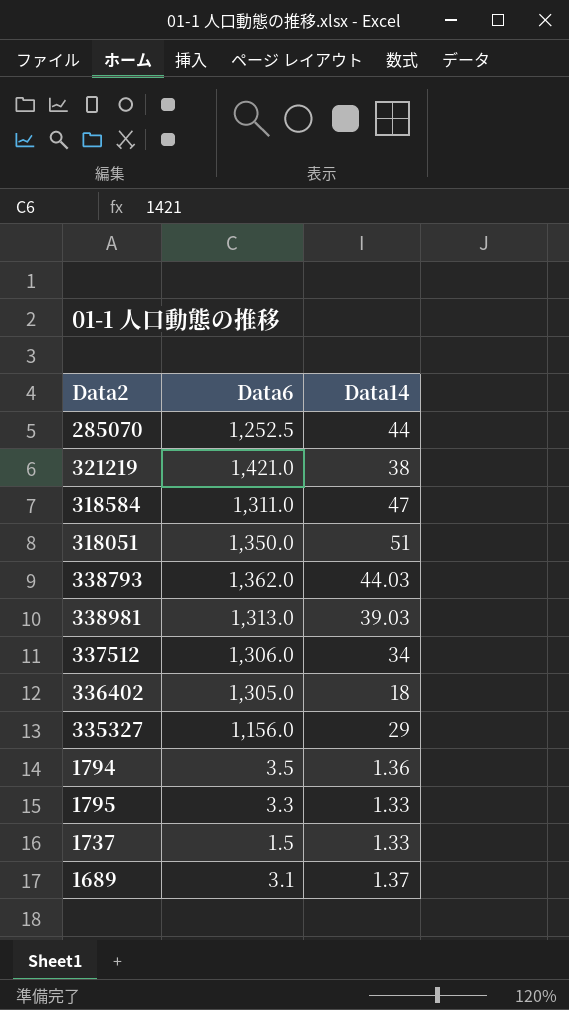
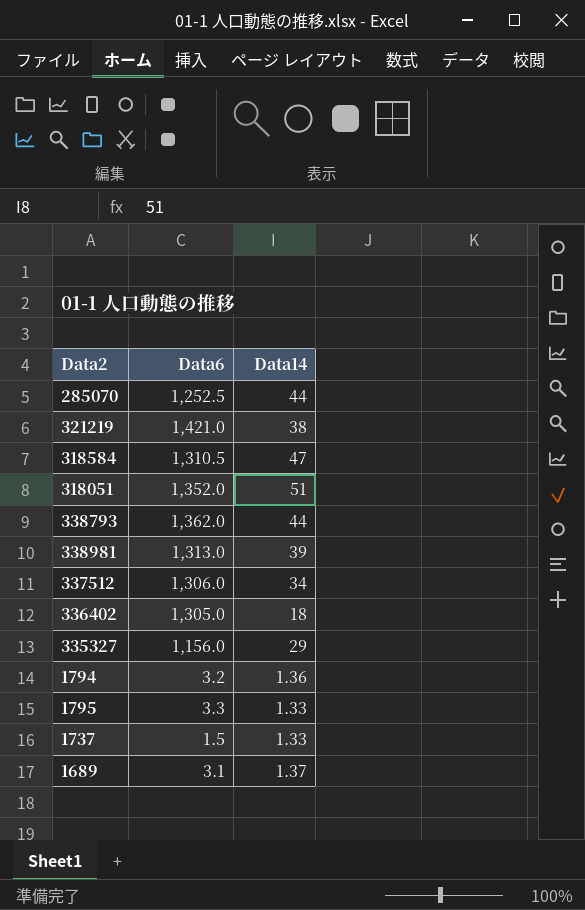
318584 | Data6: 1,311.0 -> 1,310.5
318051 | Data6: 1,350.0 -> 1,352.0
338793 | Data14: 44.03 -> 44
338981 | Data14: 39.03 -> 39
1794 | Data6: 3.5 -> 3.2

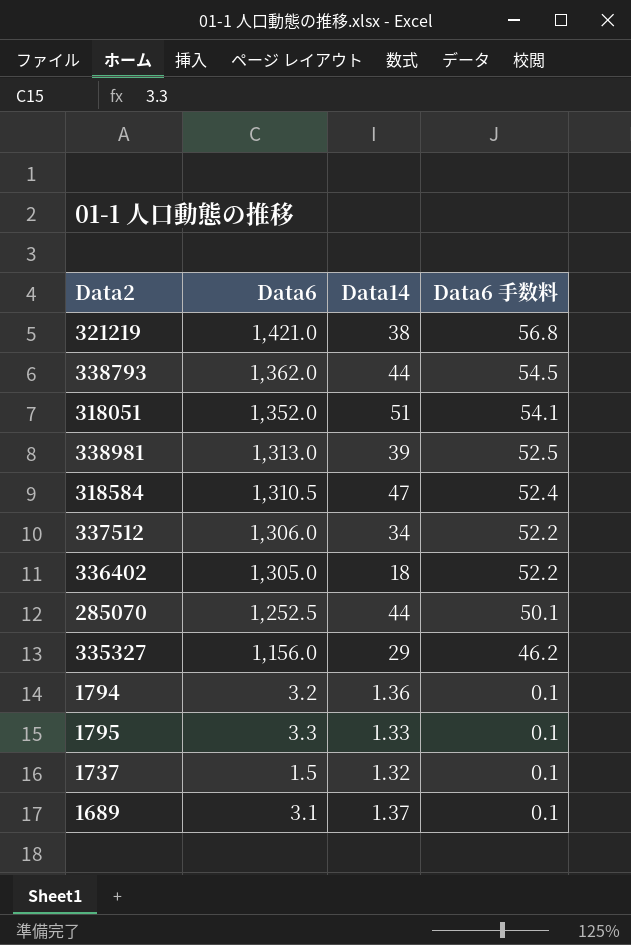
row order: none -> Data6 手数料 descending
column Data6 手数料 | formula: none -> [Data6] * 0.04
1737 | Data14: 1.33 -> 1.32

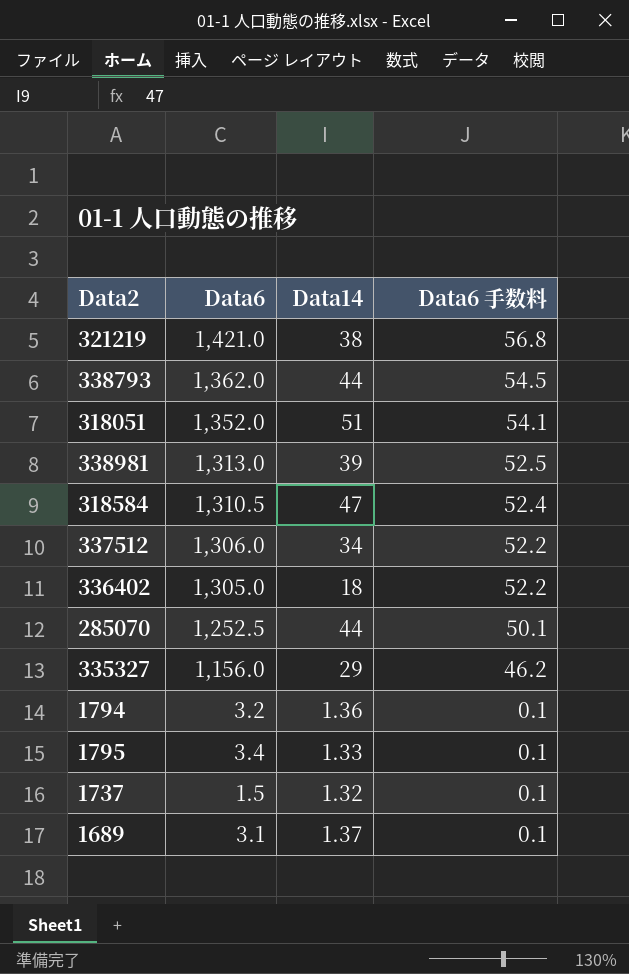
1795 | Data6: 3.3 -> 3.4

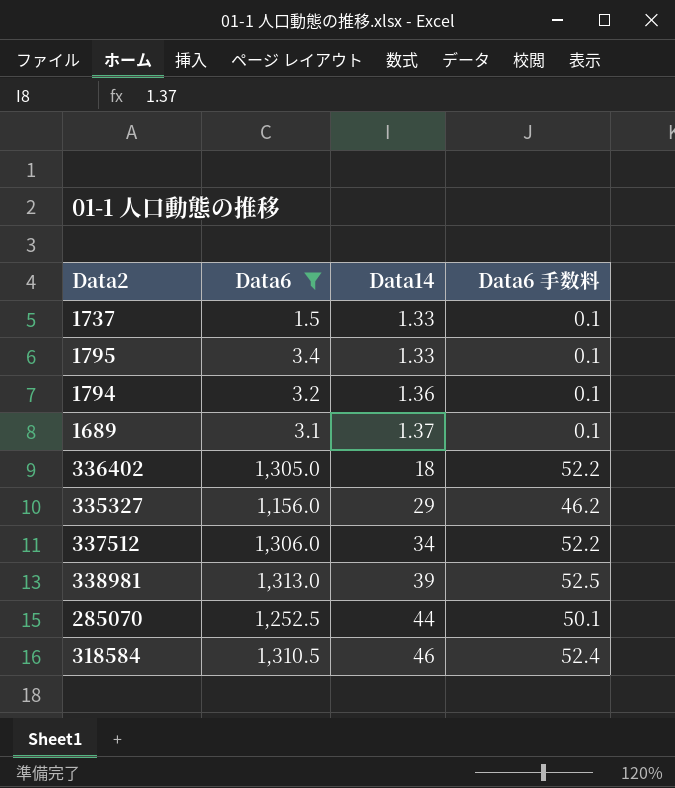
filter: none -> Data6 <= 1,313.0
row order: Data6 手数料 descending -> Data14 ascending
1737 | Data14: 1.32 -> 1.33
318584 | Data14: 47 -> 46

